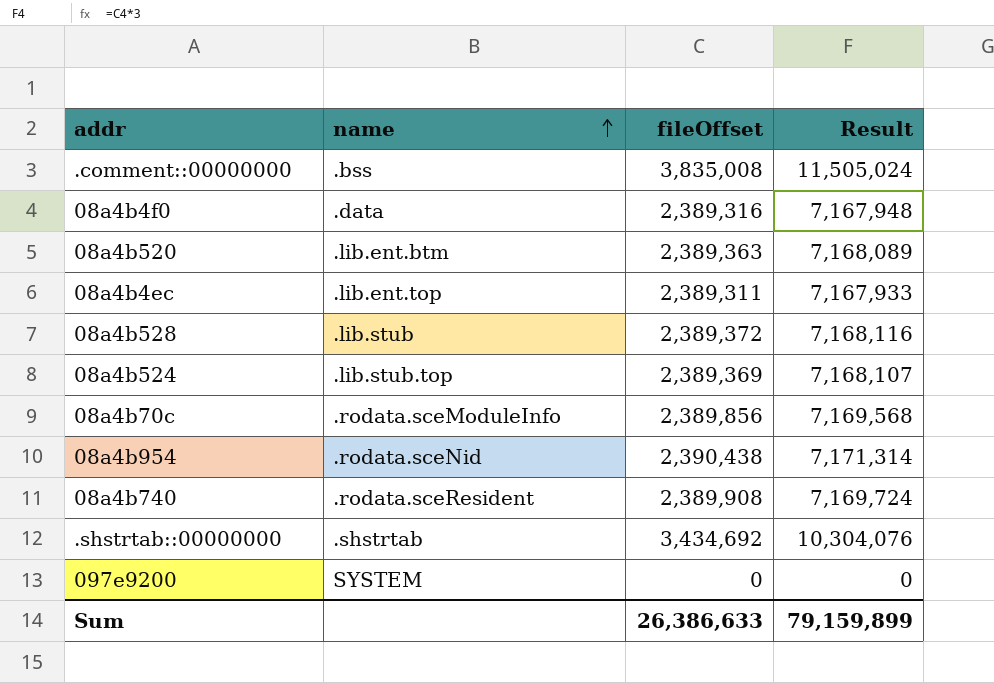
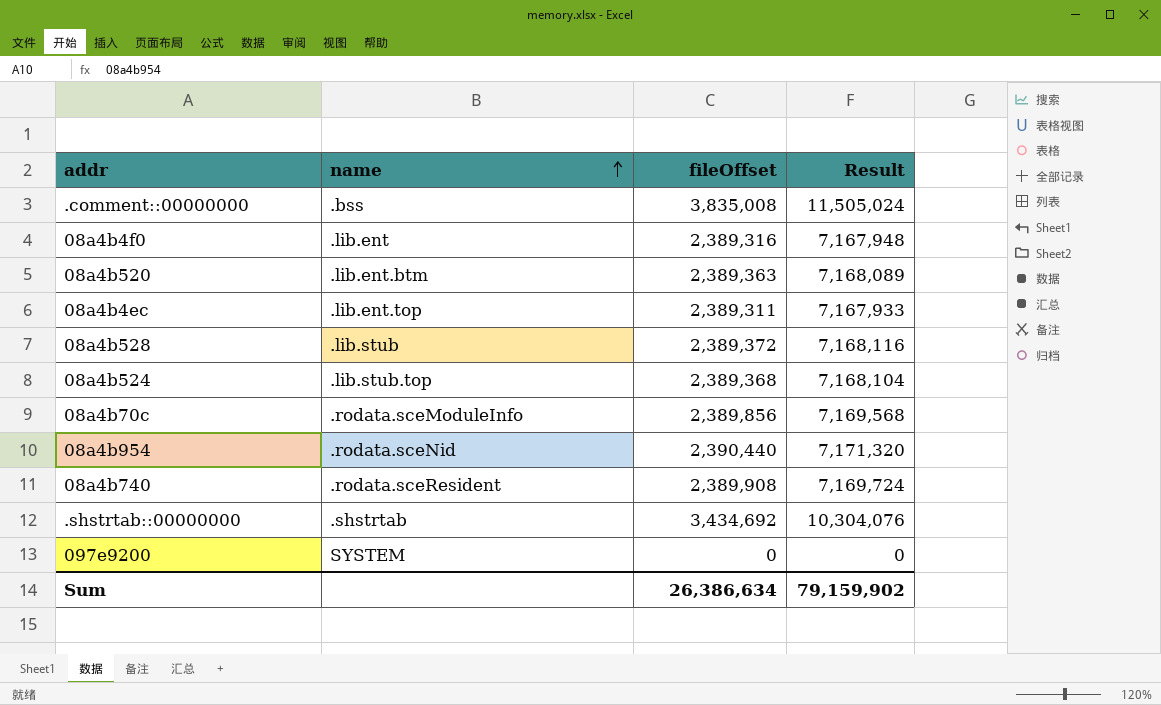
08a4b4f0 | name: .data -> .lib.ent
08a4b524 | fileOffset: 2,389,369 -> 2,389,368
08a4b524 | Result: 7,168,107 -> 7,168,104
08a4b954 | fileOffset: 2,390,438 -> 2,390,440
08a4b954 | Result: 7,171,314 -> 7,171,320
Sum | fileOffset: 26,386,633 -> 26,386,634
Sum | Result: 79,159,899 -> 79,159,902

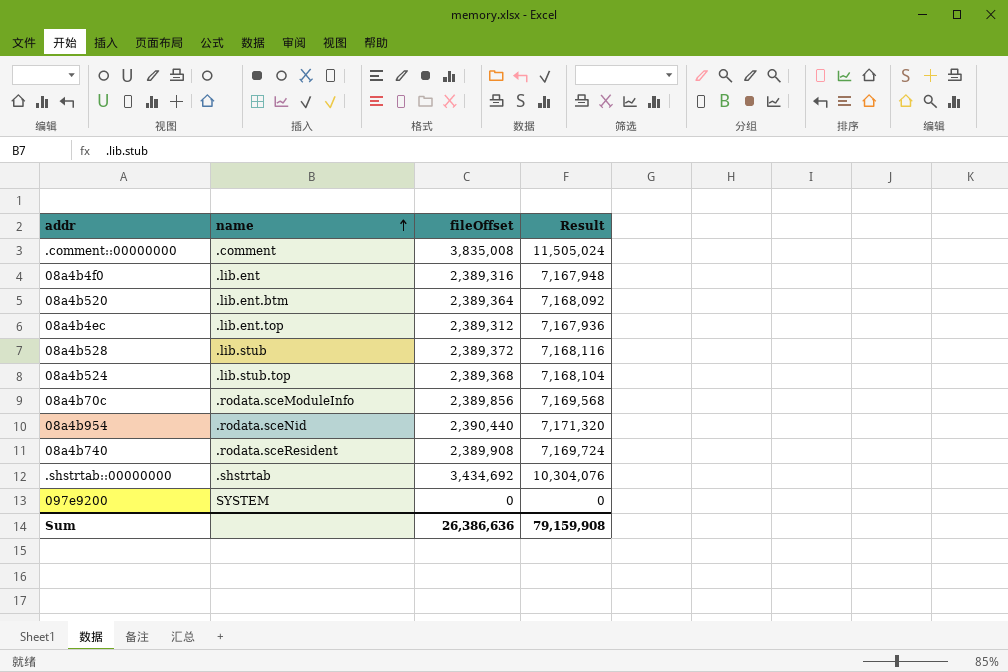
.comment::00000000 | name: .bss -> .comment
08a4b520 | fileOffset: 2,389,363 -> 2,389,364
08a4b520 | Result: 7,168,089 -> 7,168,092
08a4b4ec | fileOffset: 2,389,311 -> 2,389,312
08a4b4ec | Result: 7,167,933 -> 7,167,936
Sum | fileOffset: 26,386,634 -> 26,386,636
Sum | Result: 79,159,902 -> 79,159,908

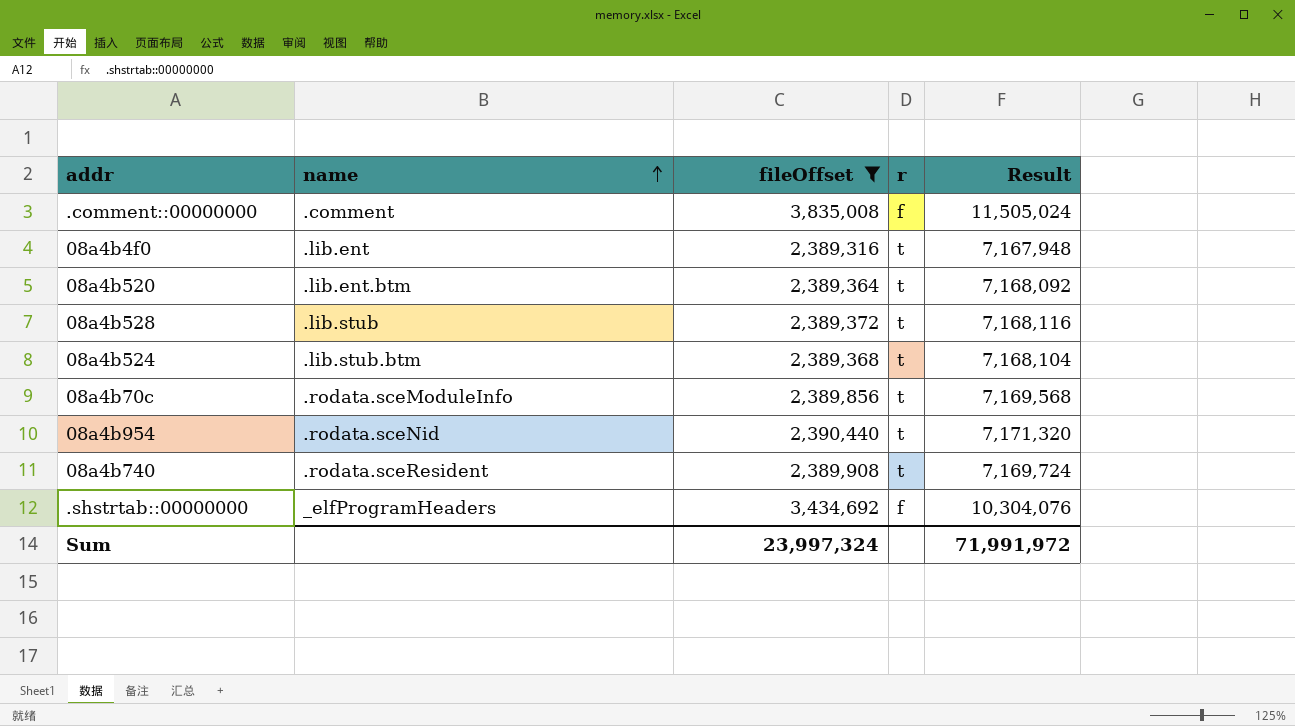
filter: none -> fileOffset >= 2,389,316
column r | position: none -> 4
08a4b524 | name: .lib.stub.top -> .lib.stub.btm
.shstrtab::00000000 | name: .shstrtab -> _elfProgramHeaders
Sum | fileOffset: 26,386,636 -> 23,997,324
Sum | Result: 79,159,908 -> 71,991,972

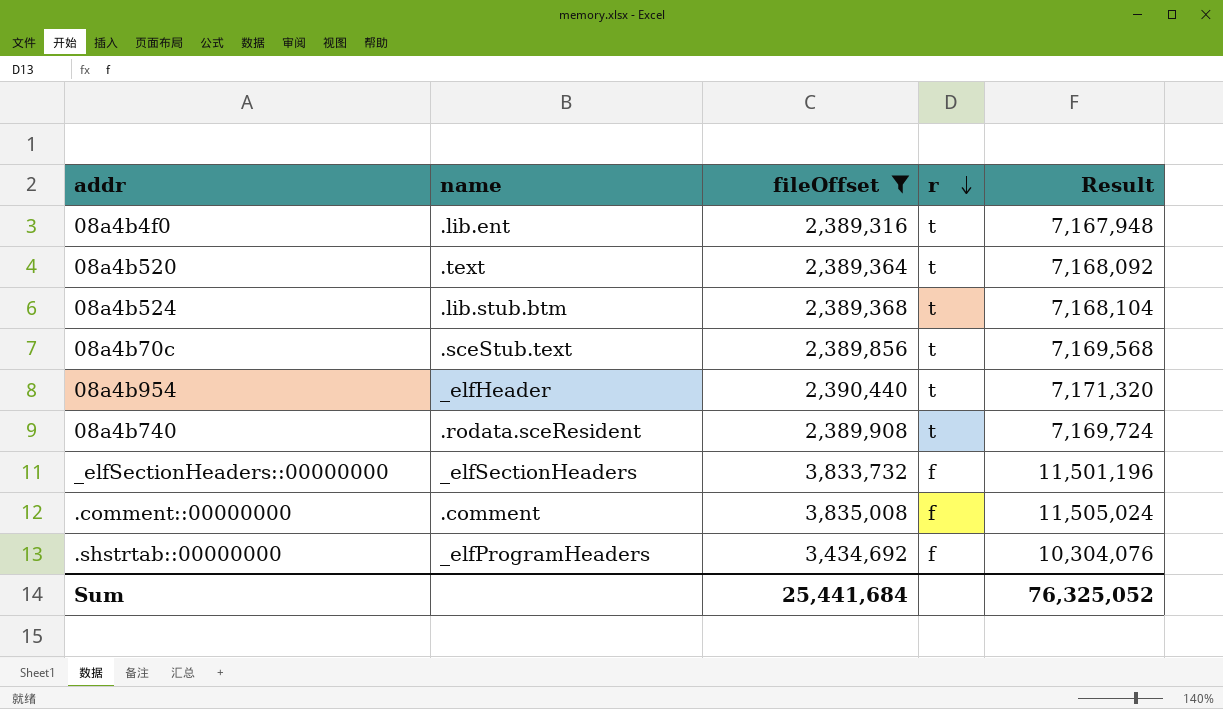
row order: name ascending -> r descending
row 08a4b528: .lib.stub | 2,389,372 | t | 7,168,116 -> none
08a4b520 | name: .lib.ent.btm -> .text
08a4b70c | name: .rodata.sceModuleInfo -> .sceStub.text
08a4b954 | name: .rodata.sceNid -> _elfHeader
row _elfSectionHeaders::00000000: none -> _elfSectionHeaders | 3,833,732 | f | 11,501,196
Sum | fileOffset: 23,997,324 -> 25,441,684
Sum | Result: 71,991,972 -> 76,325,052

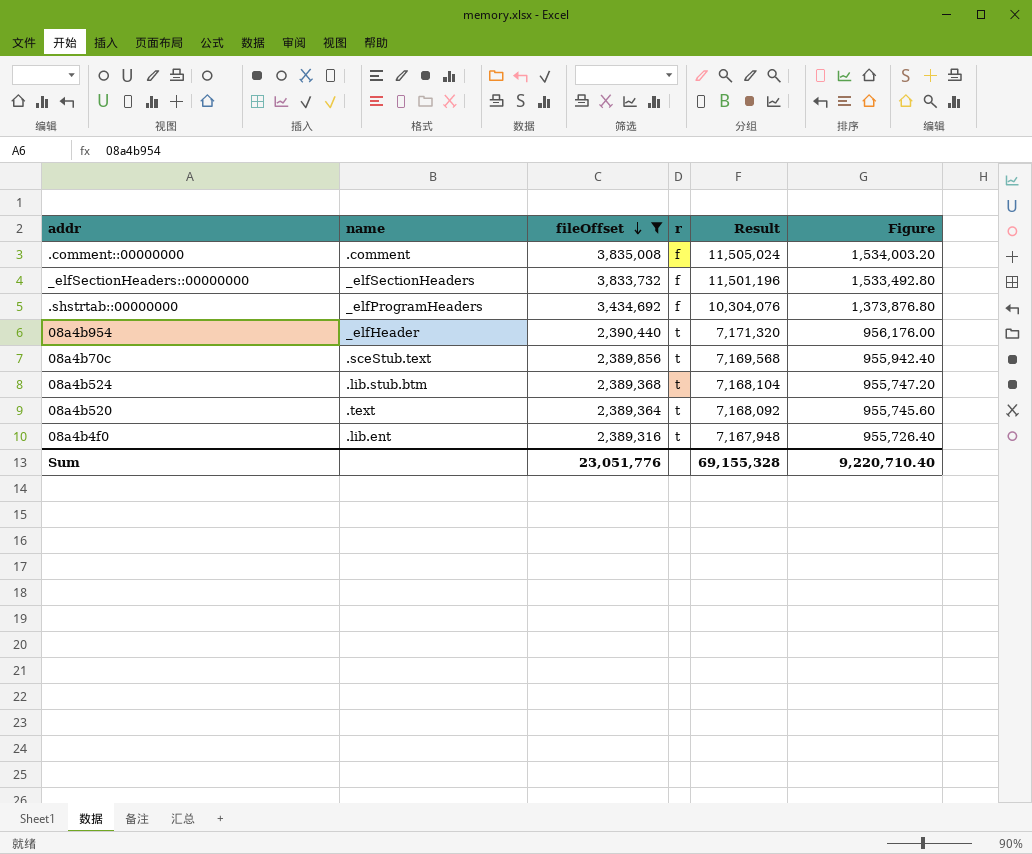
row order: r descending -> fileOffset descending
column Figure | formula: none -> [fileOffset] * 0.4
row 08a4b740: .rodata.sceResident | 2,389,908 | t | 7,169,724 -> none
Sum | fileOffset: 25,441,684 -> 23,051,776
Sum | Result: 76,325,052 -> 69,155,328

